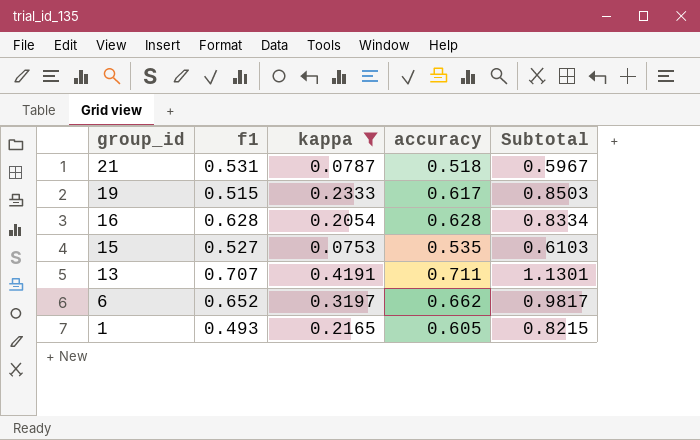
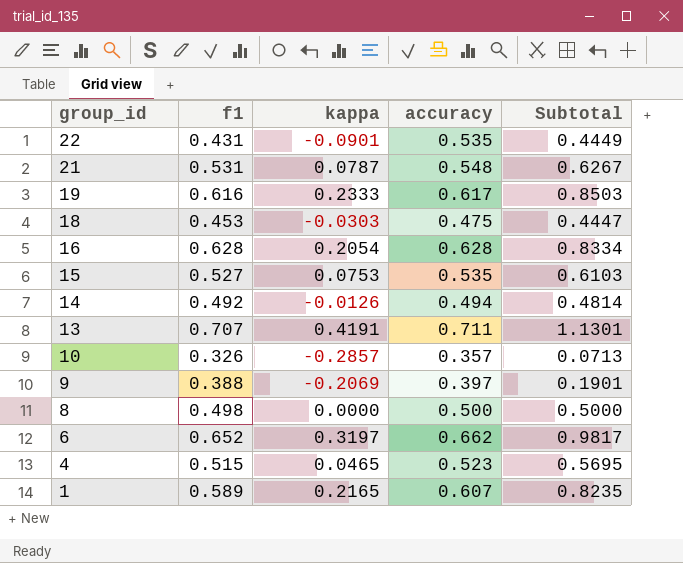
filter: kappa >= 0.0753 -> none
21 | accuracy: 0.518 -> 0.548
21 | Subtotal: 0.5967 -> 0.6267
19 | f1: 0.515 -> 0.616
1 | f1: 0.493 -> 0.589
1 | accuracy: 0.605 -> 0.607
1 | Subtotal: 0.8215 -> 0.8235

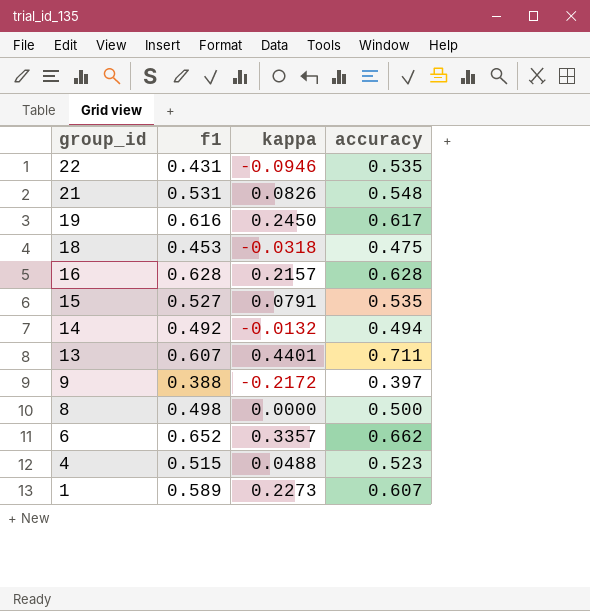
column Subtotal | formula: [kappa] + [accuracy] -> none
row 10: 0.326 | -0.2857 | 0.357 | 0.0713 -> none
22 | kappa: -0.0901 -> -0.0946
21 | kappa: 0.0787 -> 0.0826
19 | kappa: 0.2333 -> 0.2450
18 | kappa: -0.0303 -> -0.0318
16 | kappa: 0.2054 -> 0.2157
15 | kappa: 0.0753 -> 0.0791
14 | kappa: -0.0126 -> -0.0132
13 | f1: 0.707 -> 0.607
13 | kappa: 0.4191 -> 0.4401
9 | kappa: -0.2069 -> -0.2172
6 | kappa: 0.3197 -> 0.3357
4 | kappa: 0.0465 -> 0.0488
1 | kappa: 0.2165 -> 0.2273

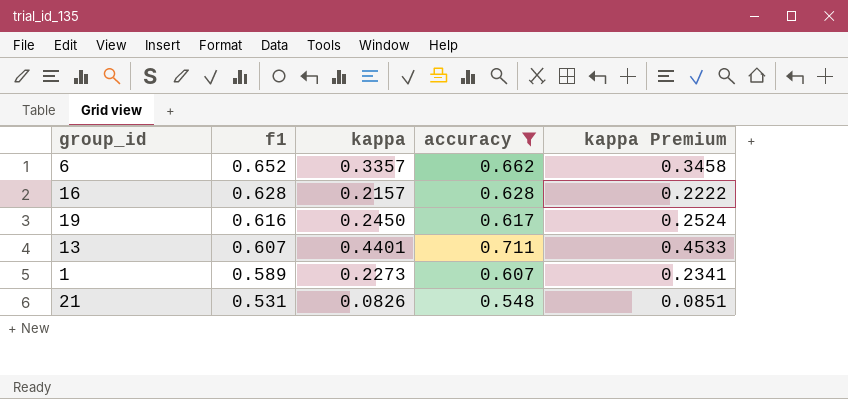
filter: none -> accuracy >= 0.548
row order: group_id descending -> f1 descending
column kappa Premium | formula: none -> [kappa] * 1.03

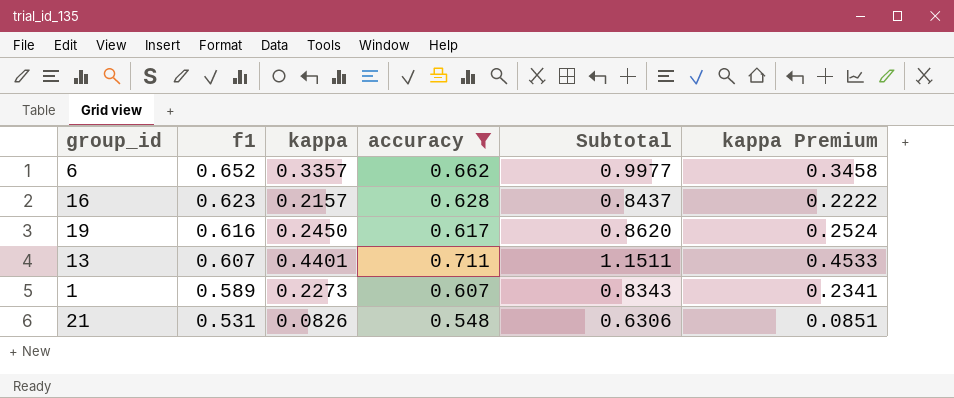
column Subtotal | formula: none -> [kappa] + [accuracy]
16 | f1: 0.628 -> 0.623

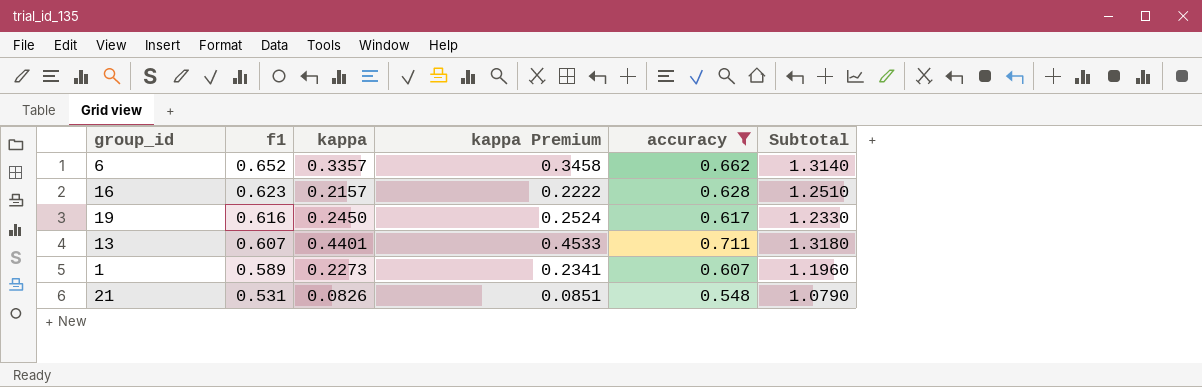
column kappa Premium | position: 6 -> 4
column Subtotal | formula: [kappa] + [accuracy] -> [f1] + [accuracy]

